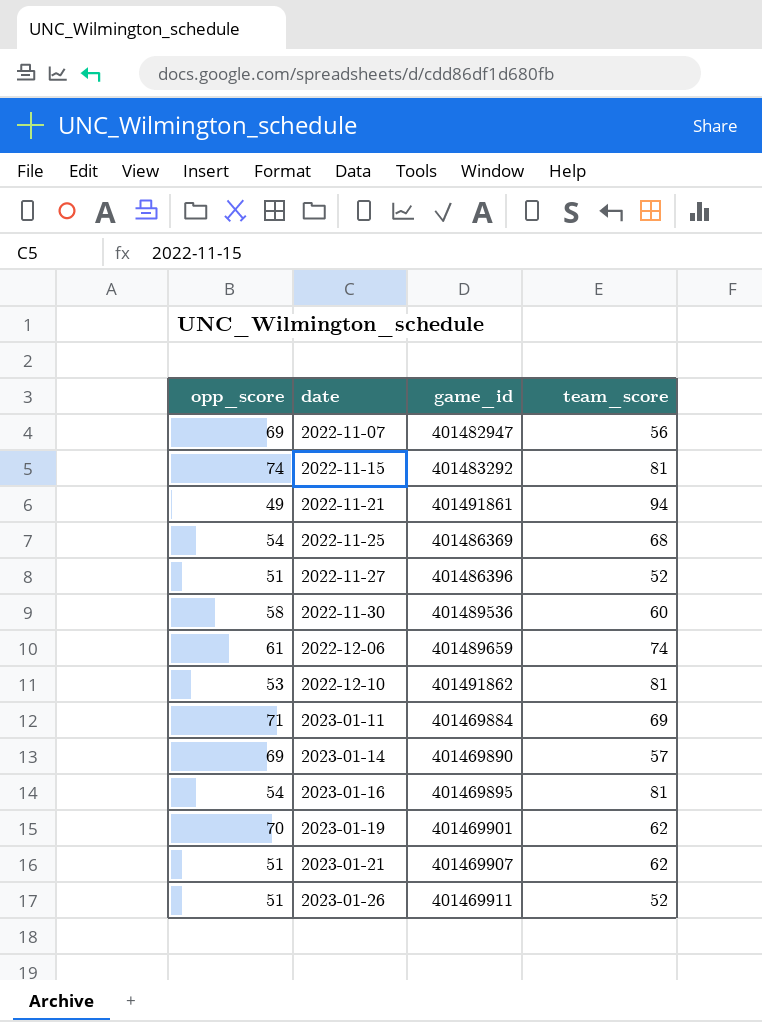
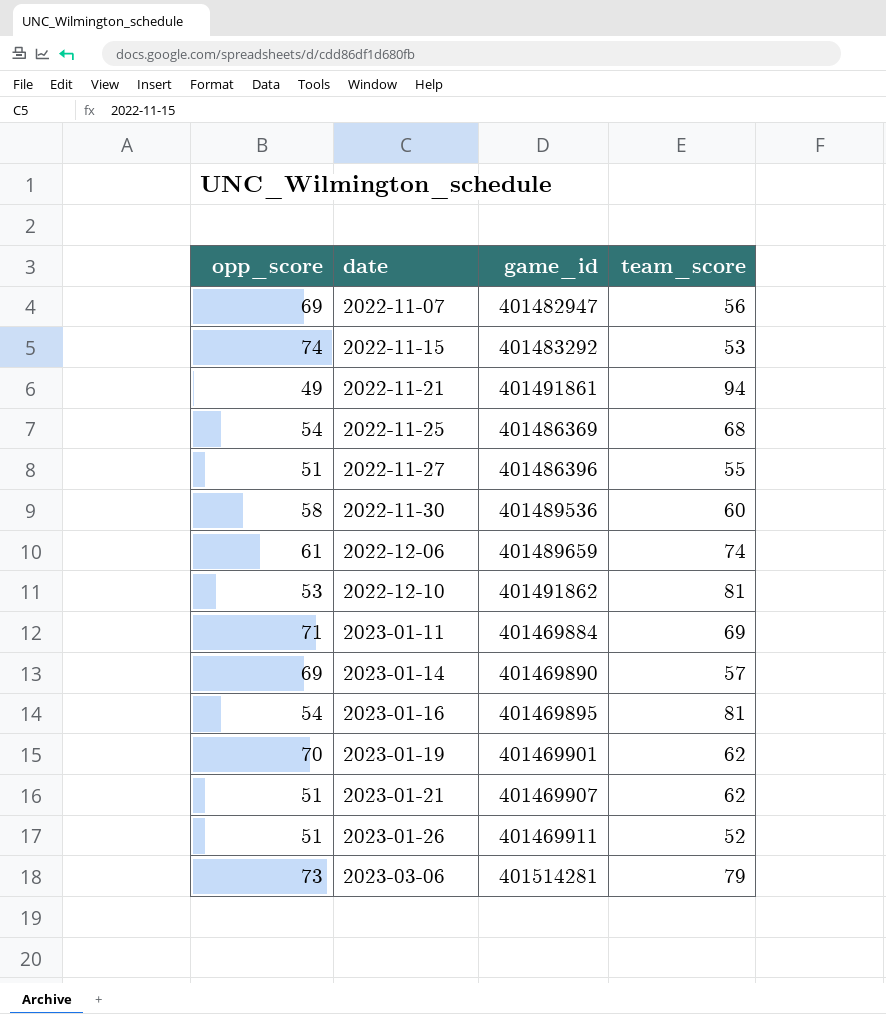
2022-11-15 | team_score: 81 -> 53
2022-11-27 | team_score: 52 -> 55
row 2023-03-06: none -> 73 | 401514281 | 79

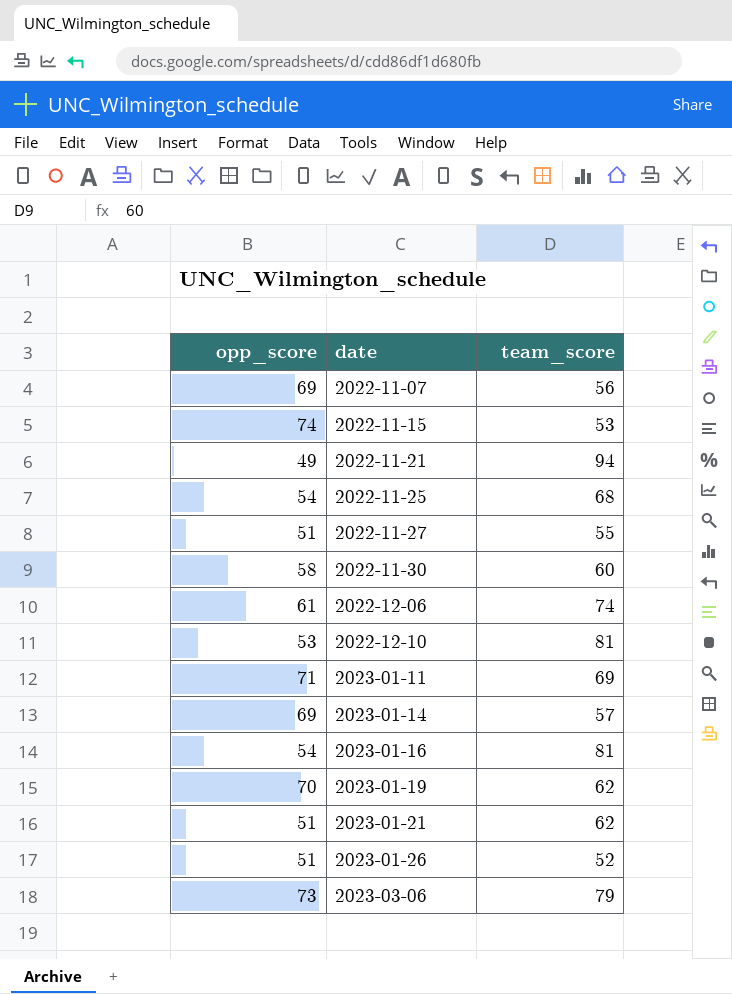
column game_id | position: 3 -> none

